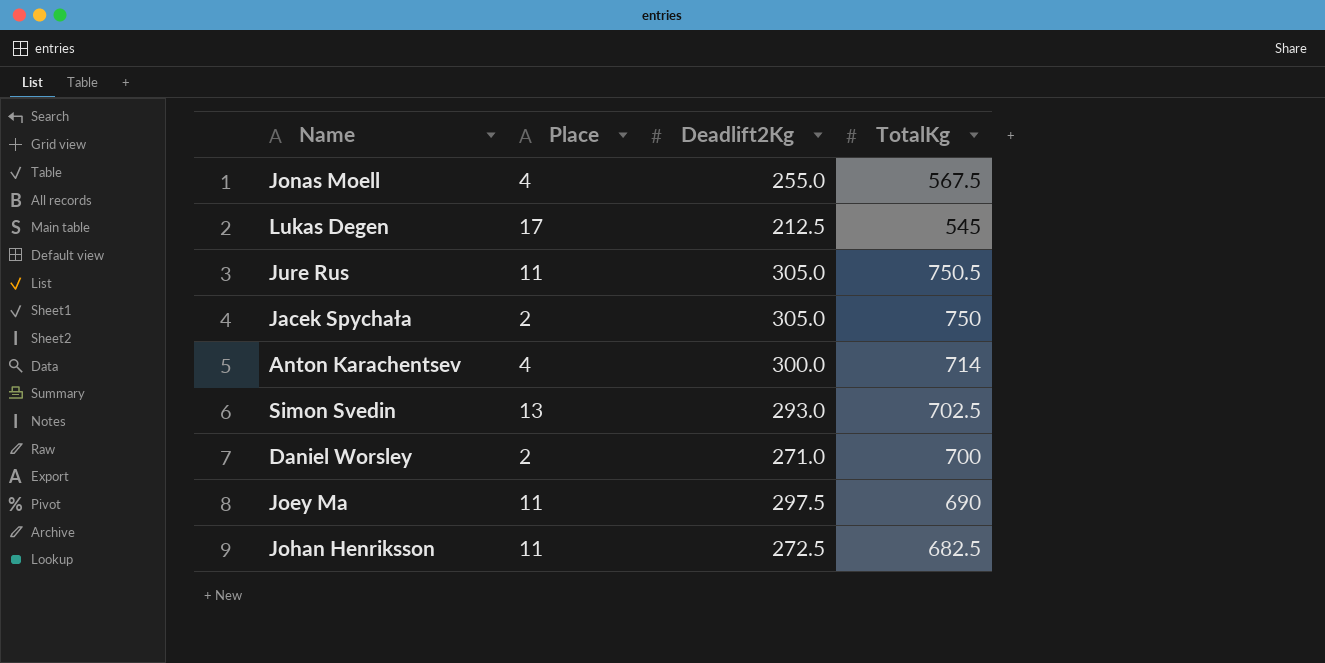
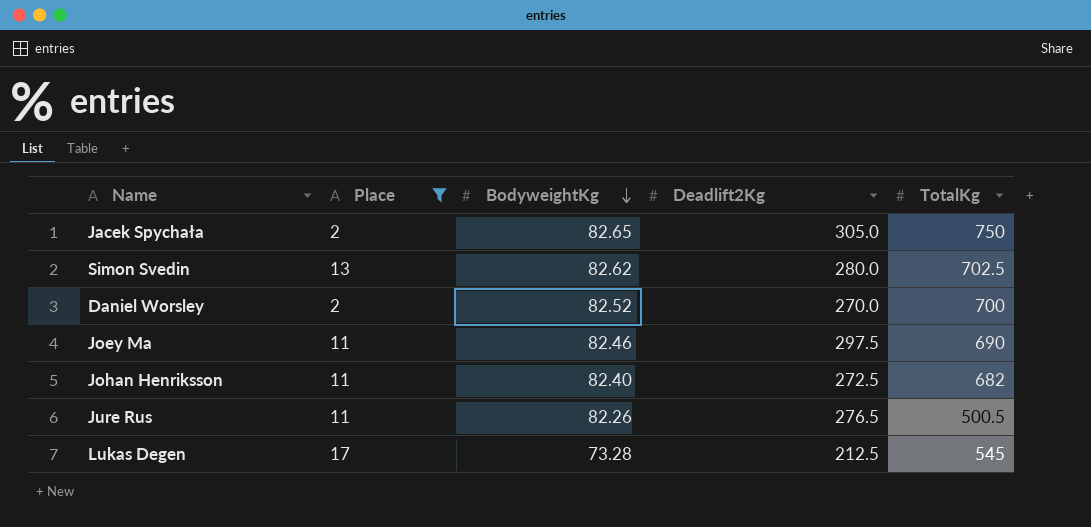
filter: none -> Place != 4
row order: none -> BodyweightKg descending
column BodyweightKg | position: none -> 3
Simon Svedin | Deadlift2Kg: 293.0 -> 280.0
Daniel Worsley | Deadlift2Kg: 271.0 -> 270.0
Johan Henriksson | TotalKg: 682.5 -> 682
Jure Rus | Deadlift2Kg: 305.0 -> 276.5
Jure Rus | TotalKg: 750.5 -> 500.5

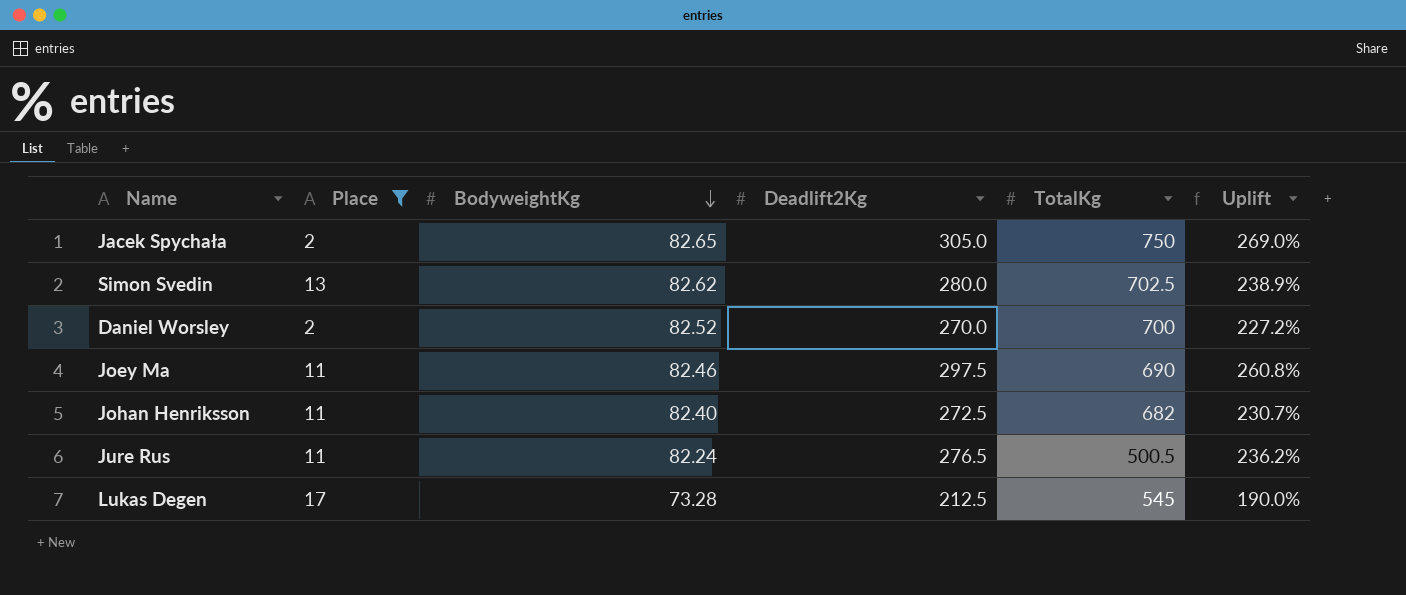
column Uplift | formula: none -> ([Deadlift2Kg] - [BodyweightKg]) / [BodyweightKg]
Jure Rus | BodyweightKg: 82.26 -> 82.24

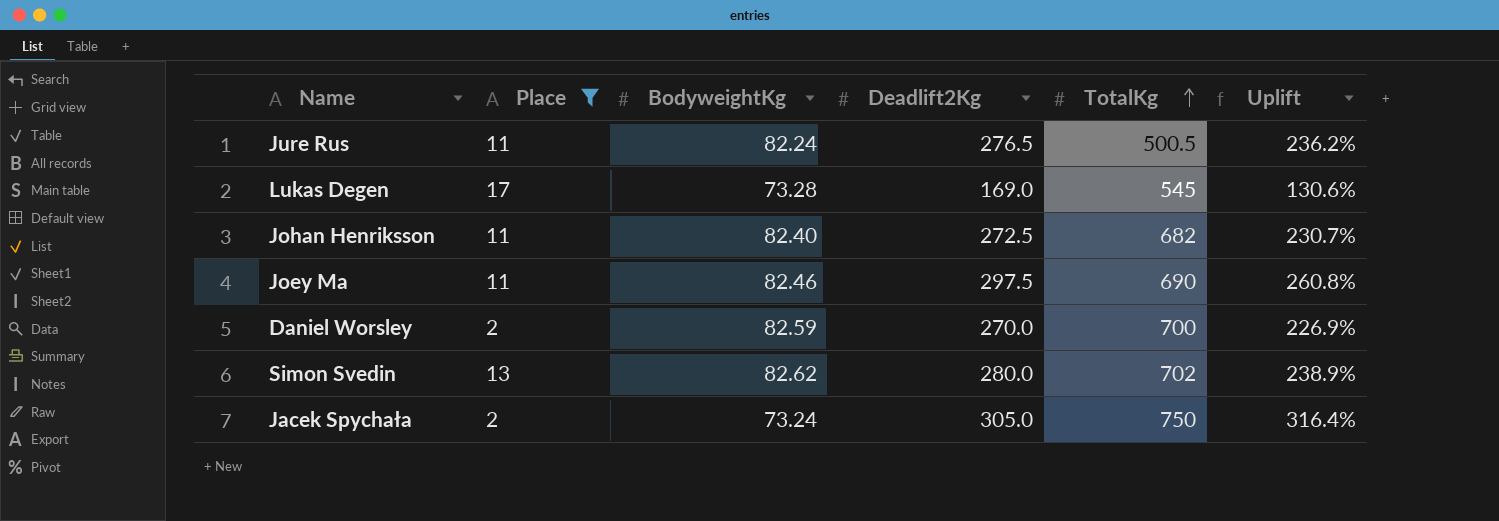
row order: BodyweightKg descending -> TotalKg ascending
Lukas Degen | Deadlift2Kg: 212.5 -> 169.0
Lukas Degen | Uplift: 190.0% -> 130.6%
Daniel Worsley | BodyweightKg: 82.52 -> 82.59
Daniel Worsley | Uplift: 227.2% -> 226.9%
Simon Svedin | TotalKg: 702.5 -> 702
Jacek Spychała | BodyweightKg: 82.65 -> 73.24
Jacek Spychała | Uplift: 269.0% -> 316.4%

